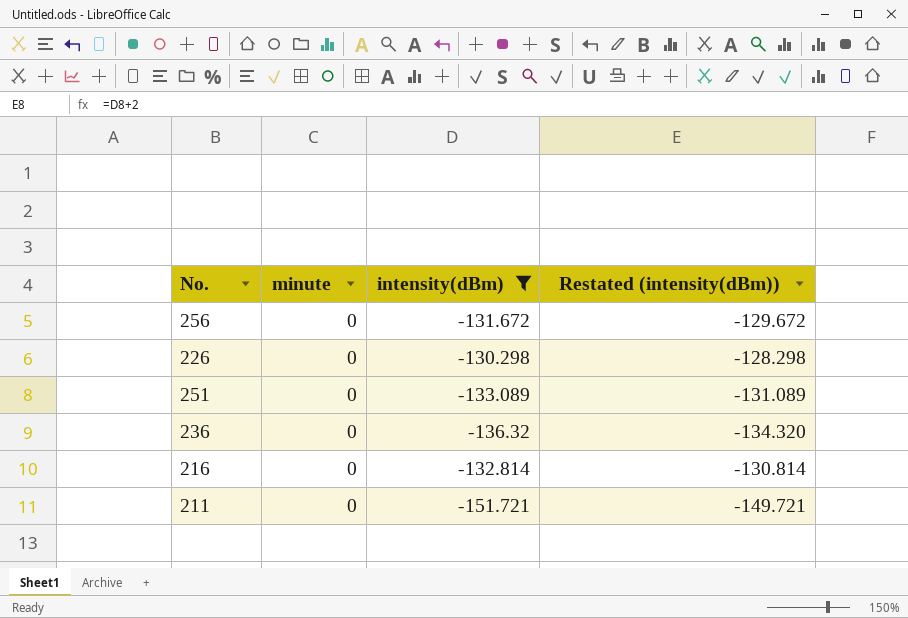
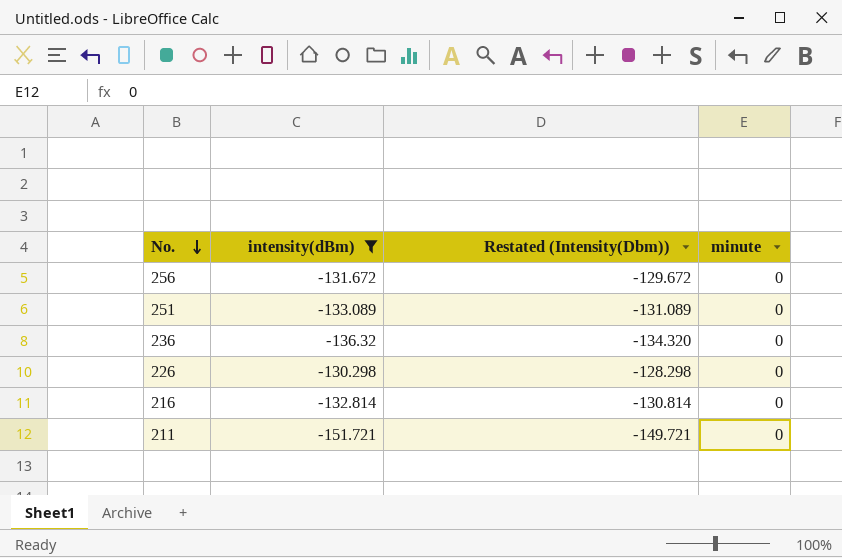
row order: none -> No. descending
column name: Restated (intensity(dBm)) -> Restated (Intensity(Dbm))
column minute | position: 2 -> 4

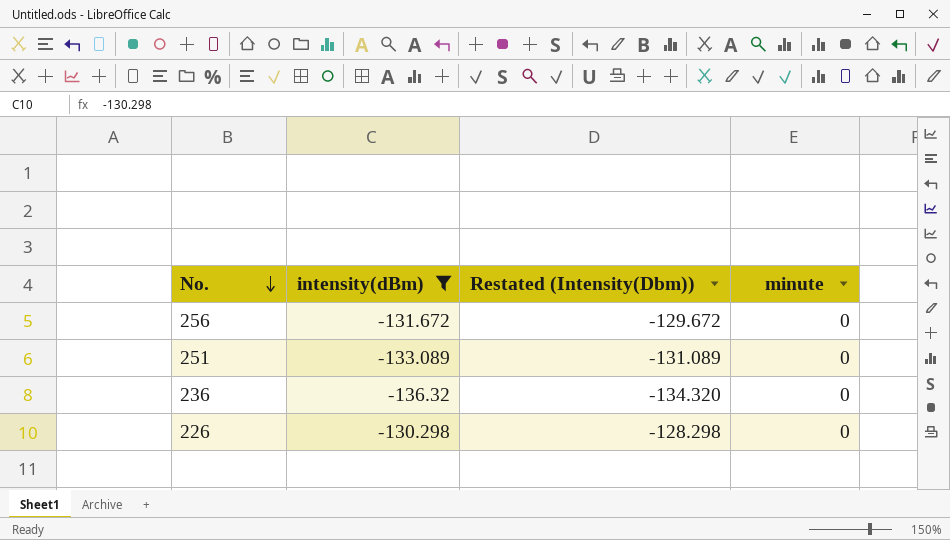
row 216: -132.814 | -130.814 | 0 -> none
row 211: -151.721 | -149.721 | 0 -> none

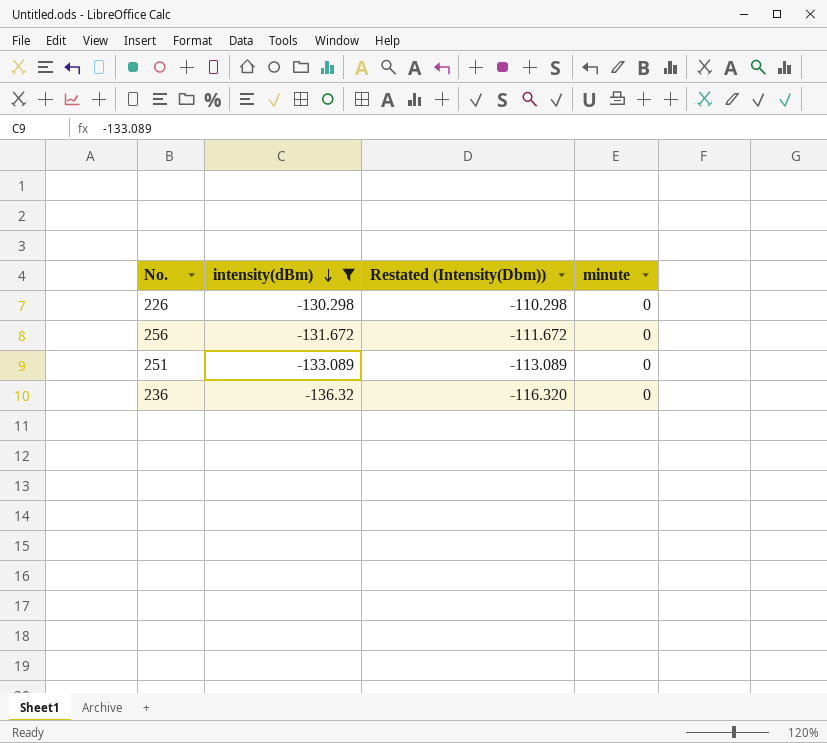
row order: No. descending -> intensity(dBm) descending
column Restated (Intensity(Dbm)) | formula: [intensity(dBm)] + 2 -> [intensity(dBm)] + 20

